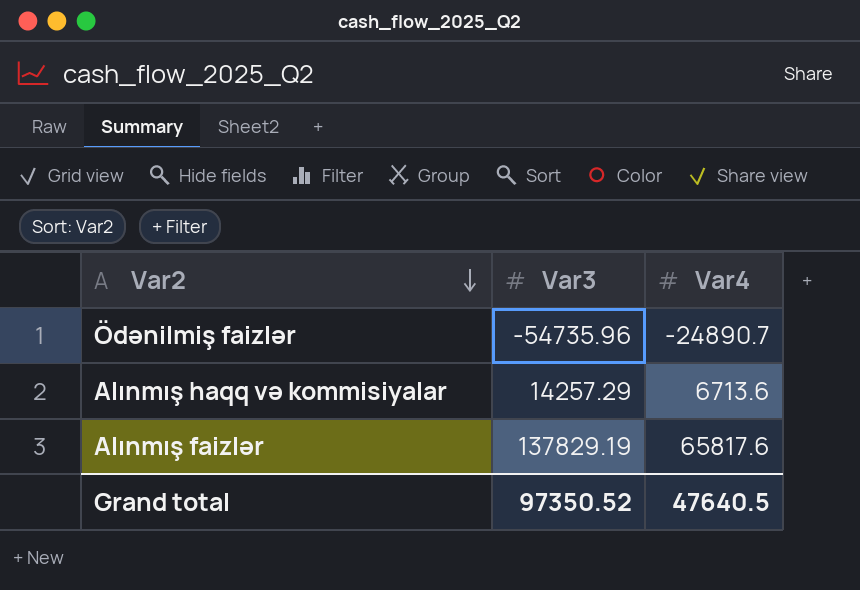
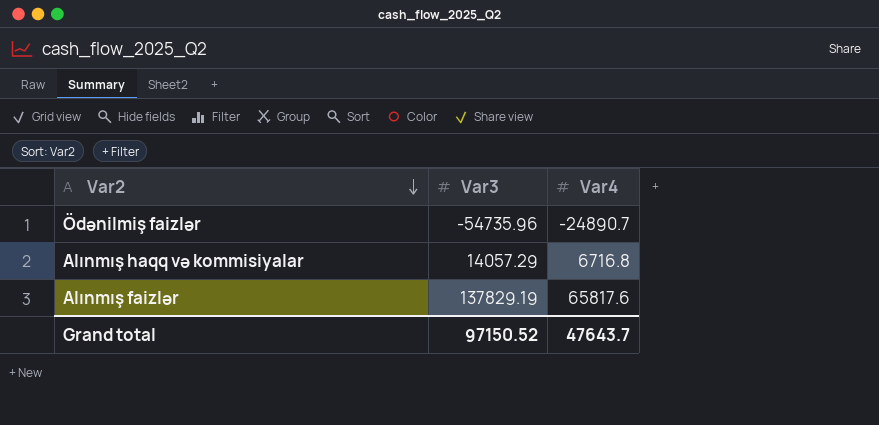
Alınmış haqq və kommisiyalar | Var3: 14257.29 -> 14057.29
Alınmış haqq və kommisiyalar | Var4: 6713.6 -> 6716.8
Grand total | Var3: 97350.52 -> 97150.52
Grand total | Var4: 47640.5 -> 47643.7

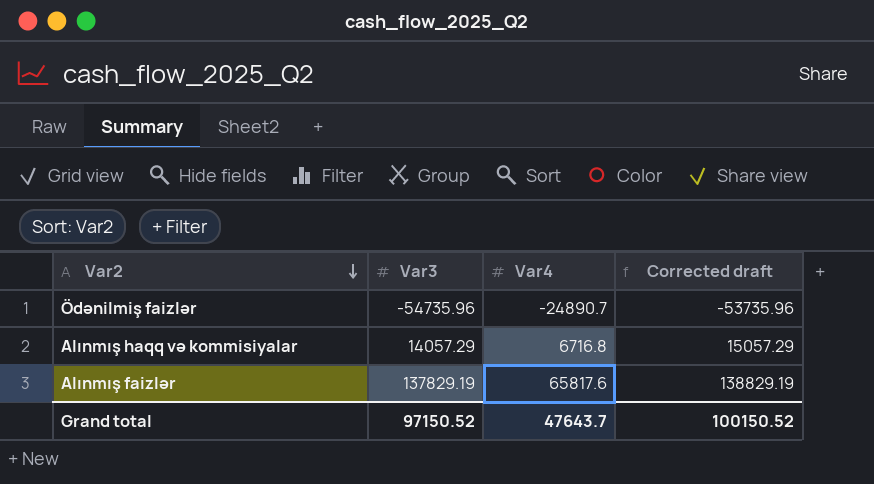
column Corrected draft | formula: none -> [Var3] + 1000

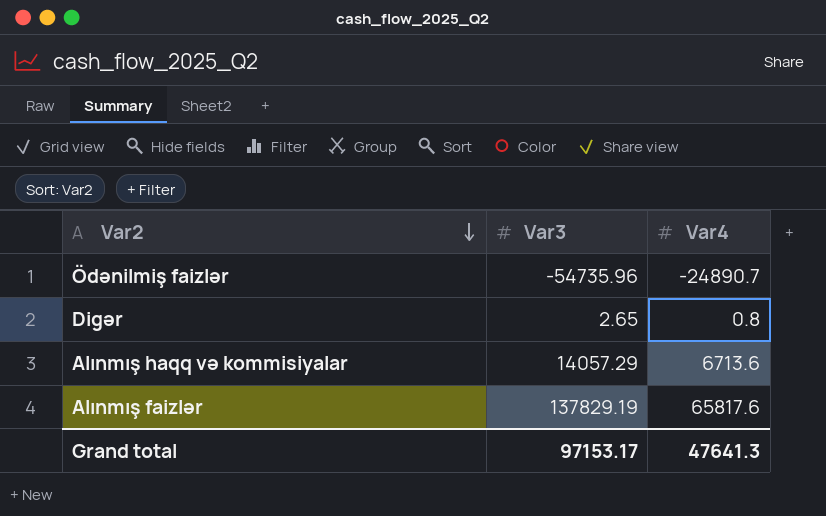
column Corrected draft | formula: [Var3] + 1000 -> none
row Digər: none -> 2.65 | 0.8
Alınmış haqq və kommisiyalar | Var4: 6716.8 -> 6713.6
Grand total | Var3: 97150.52 -> 97153.17
Grand total | Var4: 47643.7 -> 47641.3

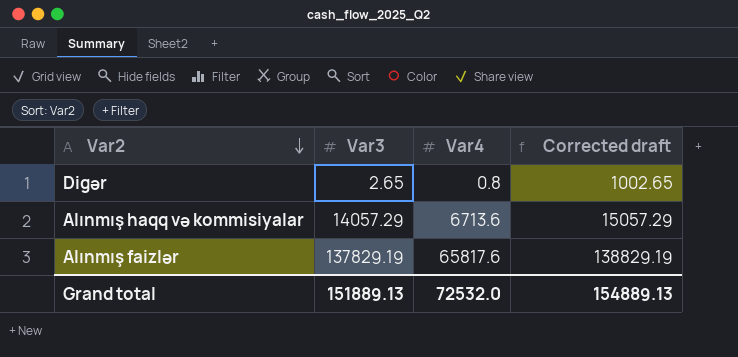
column Corrected draft | formula: none -> [Var3] + 1000
row Ödənilmiş faizlər: -54735.96 | -24890.7 -> none
Grand total | Var3: 97153.17 -> 151889.13
Grand total | Var4: 47641.3 -> 72532.0

